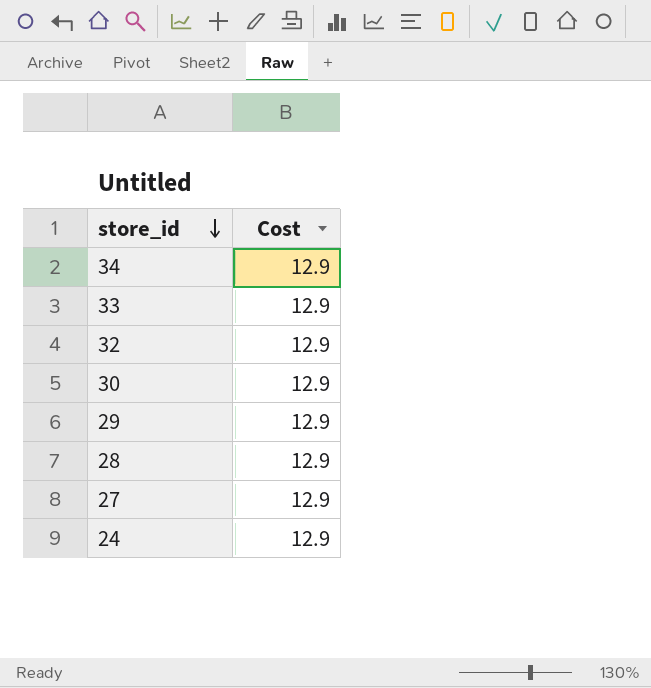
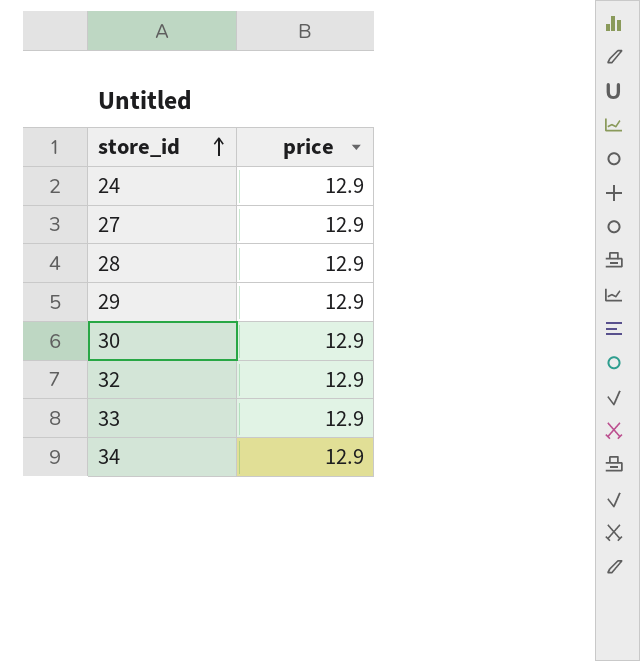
row order: store_id descending -> store_id ascending
column name: Cost -> price

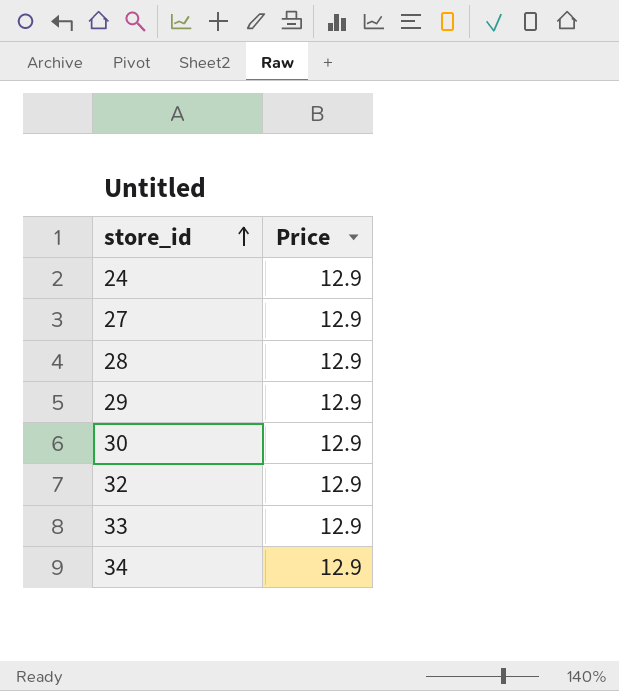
column name: price -> Price

